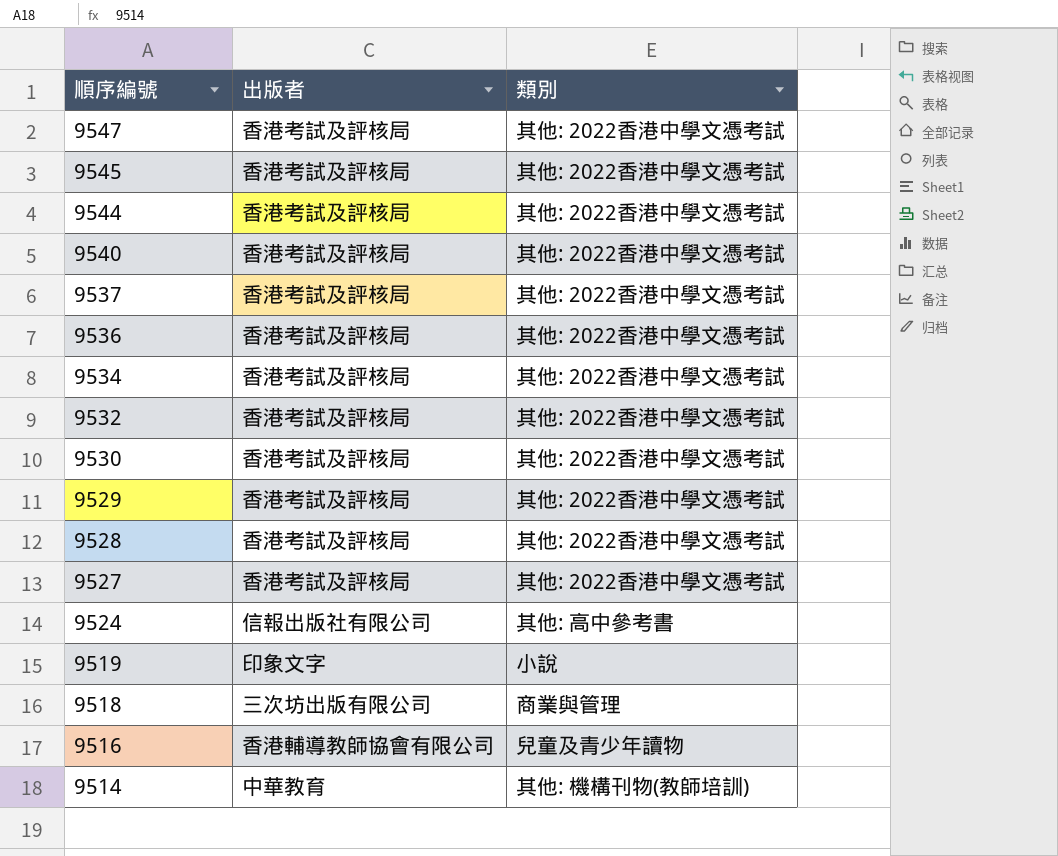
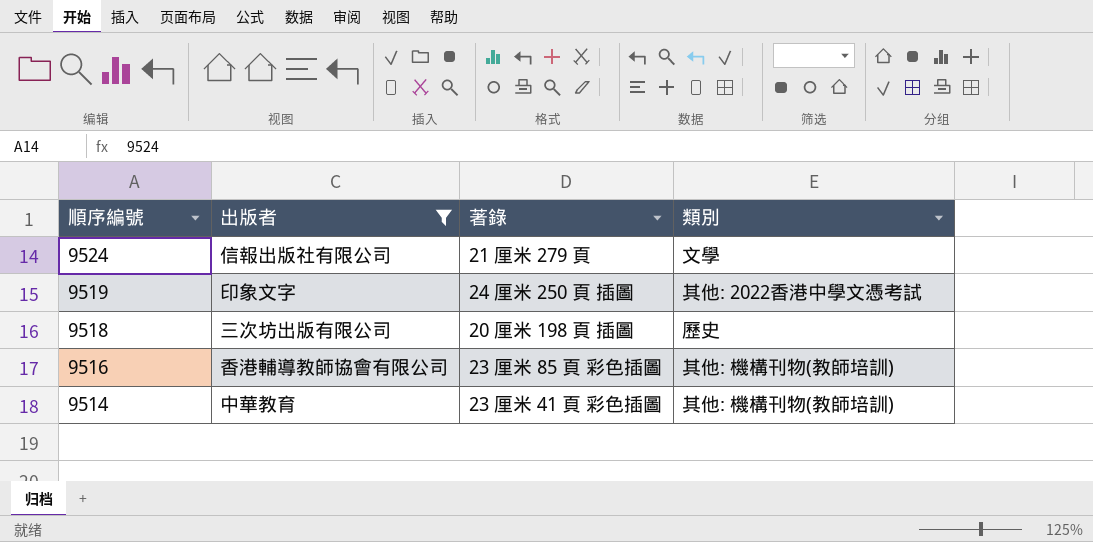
filter: none -> 出版者 != 香港考試及評核局
column 著錄 | position: none -> 3
9524 | 類別: 其他: 高中參考書 -> 文學
9519 | 類別: 小說 -> 其他: 2022香港中學文憑考試
9518 | 類別: 商業與管理 -> 歷史
9516 | 類別: 兒童及青少年讀物 -> 其他: 機構刊物(教師培訓)

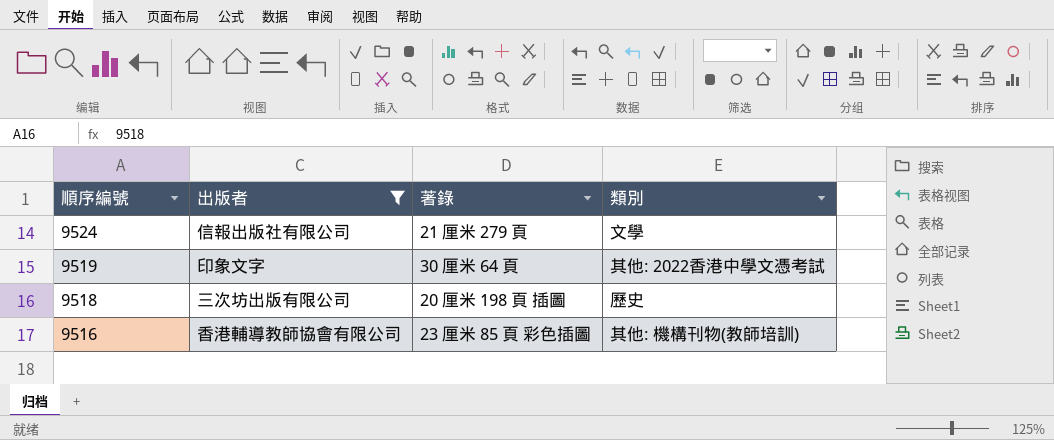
row 9514: 中華教育 | 23 厘米 41 頁 彩色插圖 | 其他: 機構刊物(教師培訓) -> none
9519 | 著錄: 24 厘米 250 頁 插圖 -> 30 厘米 64 頁

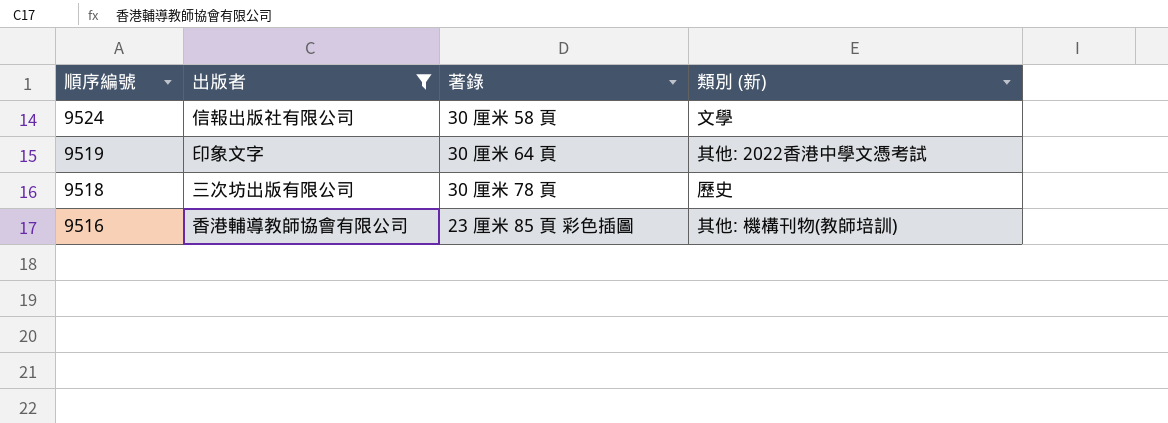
column name: 類別 -> 類別 (新)
9524 | 著錄: 21 厘米 279 頁 -> 30 厘米 58 頁
9518 | 著錄: 20 厘米 198 頁 插圖 -> 30 厘米 78 頁

